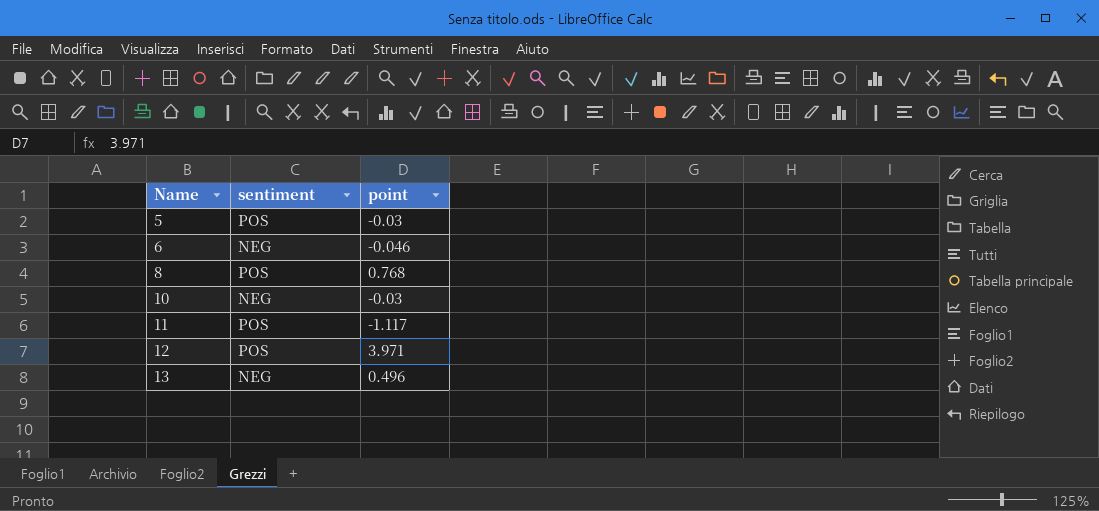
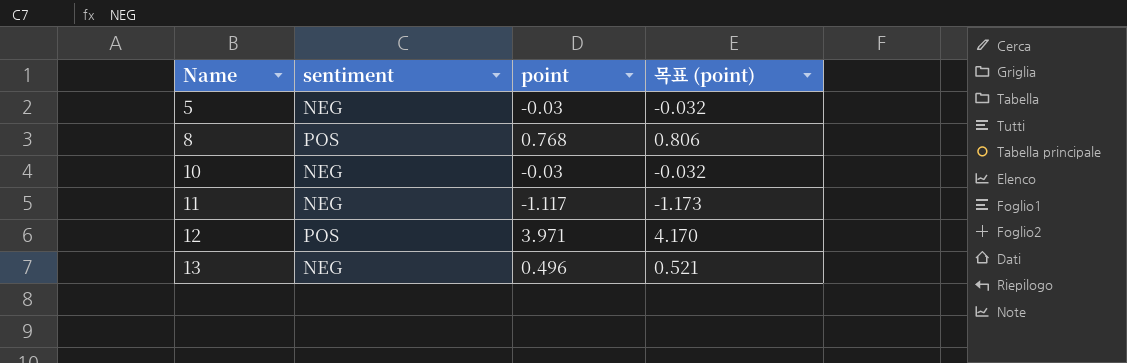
column 목표 (point) | formula: none -> [point] * 1.05
row 6: NEG | -0.046 -> none
5 | sentiment: POS -> NEG
11 | sentiment: POS -> NEG

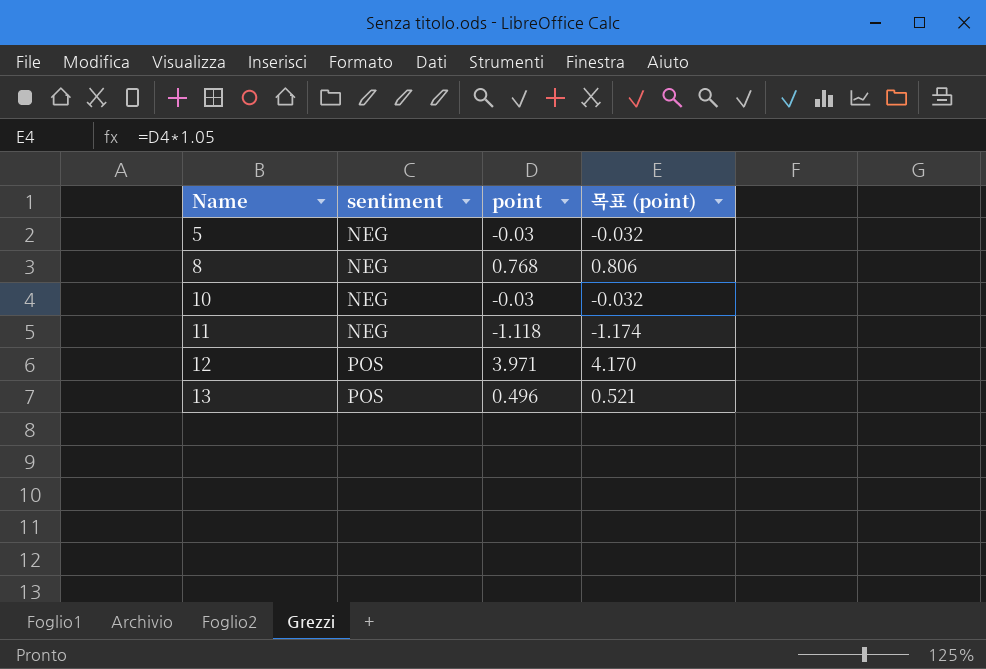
8 | sentiment: POS -> NEG
11 | point: -1.117 -> -1.118
11 | 목표 (point): -1.173 -> -1.174
13 | sentiment: NEG -> POS

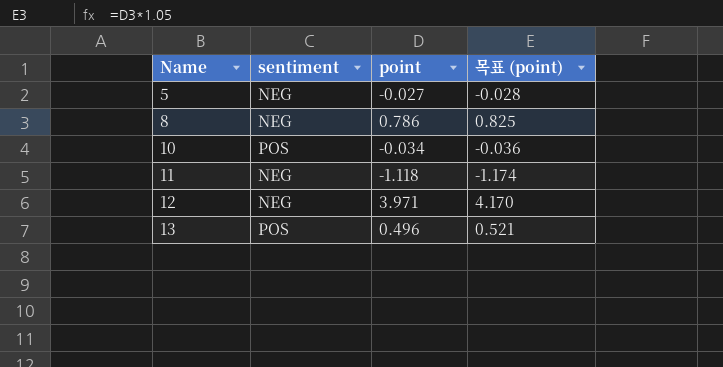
5 | point: -0.03 -> -0.027
5 | 목표 (point): -0.032 -> -0.028
8 | point: 0.768 -> 0.786
8 | 목표 (point): 0.806 -> 0.825
10 | sentiment: NEG -> POS
10 | point: -0.03 -> -0.034
10 | 목표 (point): -0.032 -> -0.036
12 | sentiment: POS -> NEG

